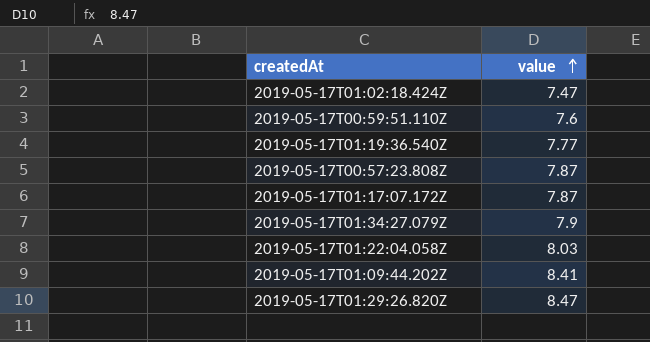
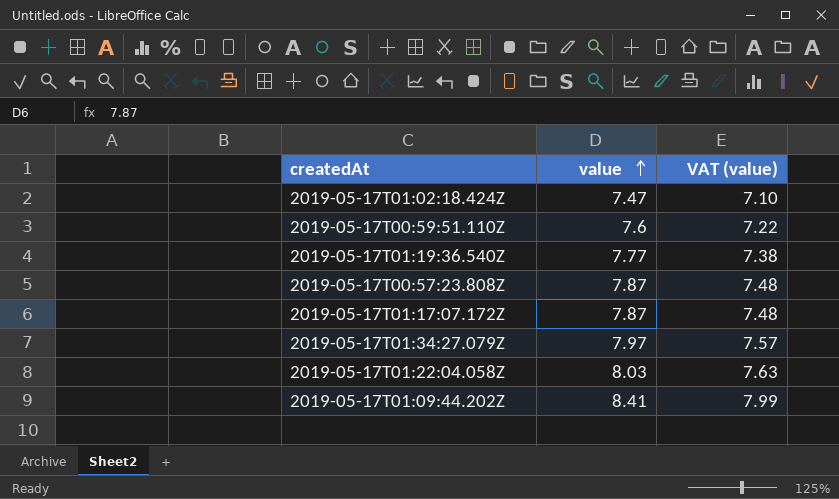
column VAT (value) | formula: none -> [value] * 0.95
row 2019-05-17T01:29:26.820Z: 8.47 -> none
2019-05-17T01:34:27.079Z | value: 7.9 -> 7.97

